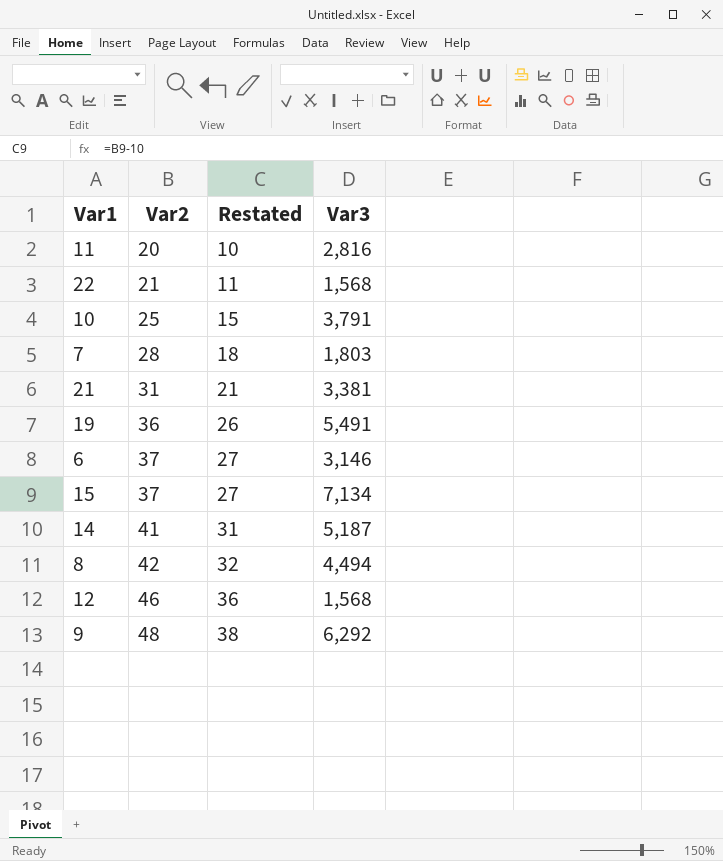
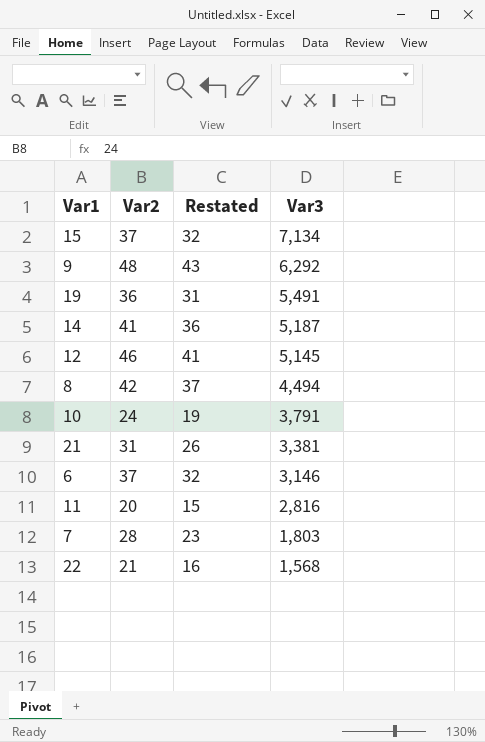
row order: Var2 ascending -> Var3 descending
column Restated | formula: [Var2] - 10 -> [Var2] - 5
12 | Var3: 1,568 -> 5,145
10 | Var2: 25 -> 24

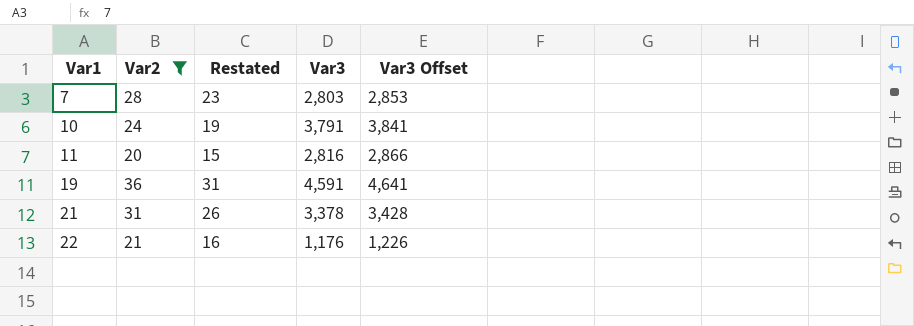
filter: none -> Var2 <= 36
row order: Var3 descending -> Var1 ascending
column Var3 Offset | formula: none -> [Var3] + 50
7 | Var3: 1,803 -> 2,803
19 | Var3: 5,491 -> 4,591
21 | Var3: 3,381 -> 3,378
22 | Var3: 1,568 -> 1,176

